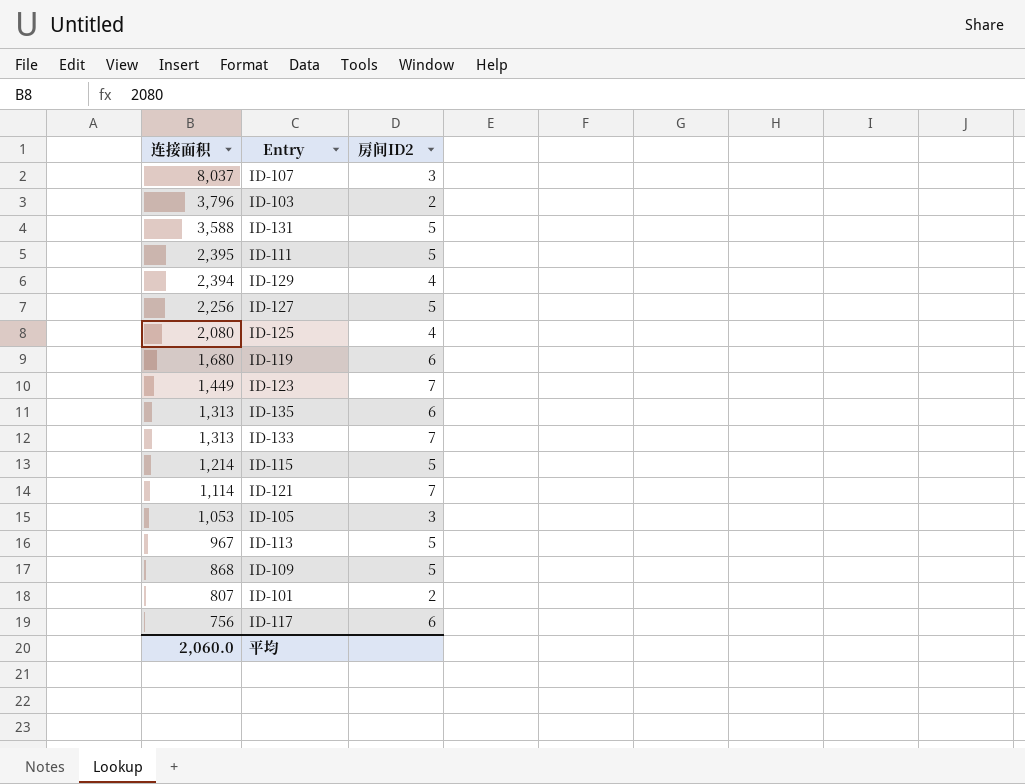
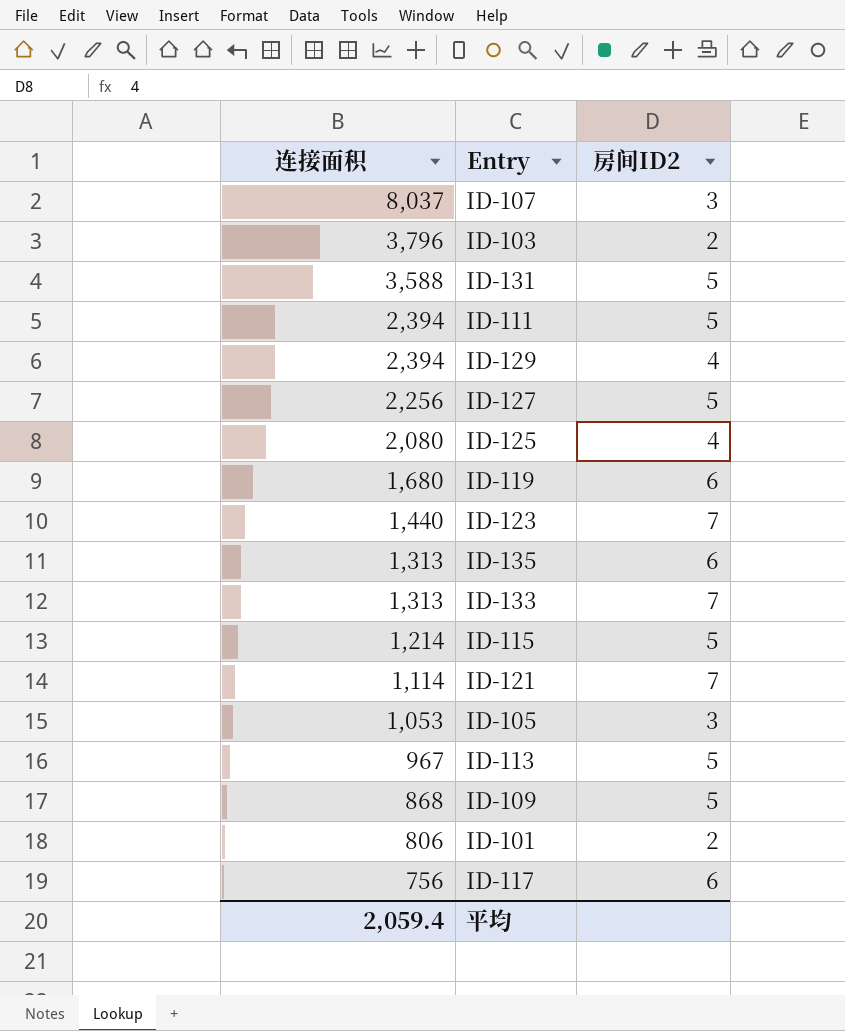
ID-111 | 连接面积: 2,395 -> 2,394
ID-123 | 连接面积: 1,449 -> 1,440
ID-101 | 连接面积: 807 -> 806
平均 | 连接面积: 2,060.0 -> 2,059.4

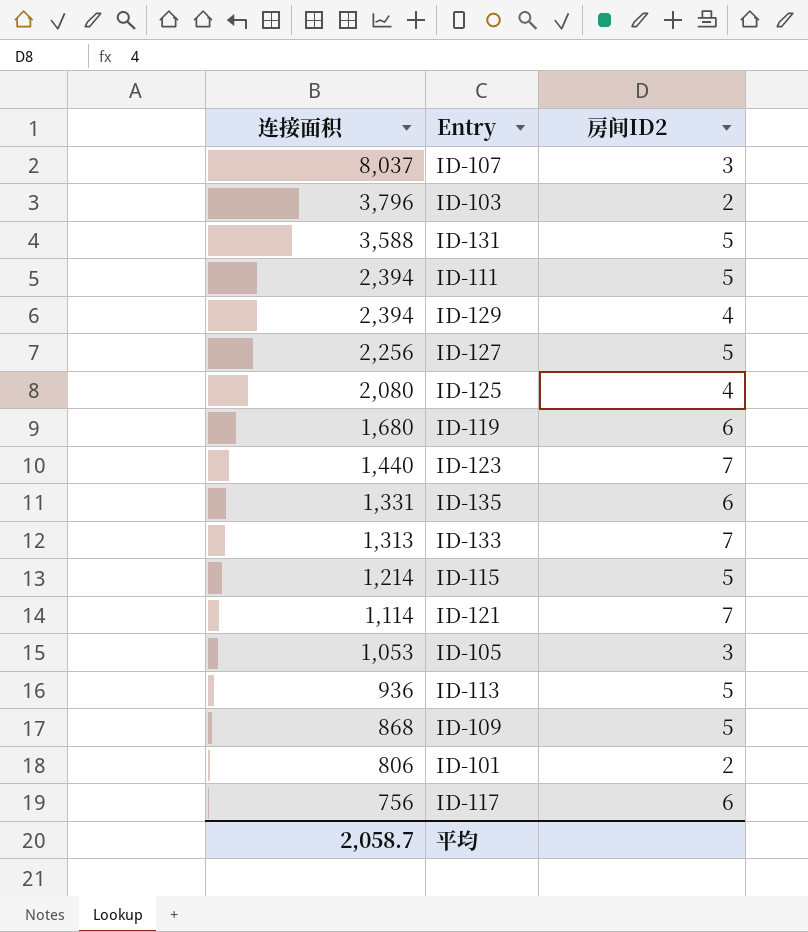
ID-135 | 连接面积: 1,313 -> 1,331
ID-113 | 连接面积: 967 -> 936
平均 | 连接面积: 2,059.4 -> 2,058.7

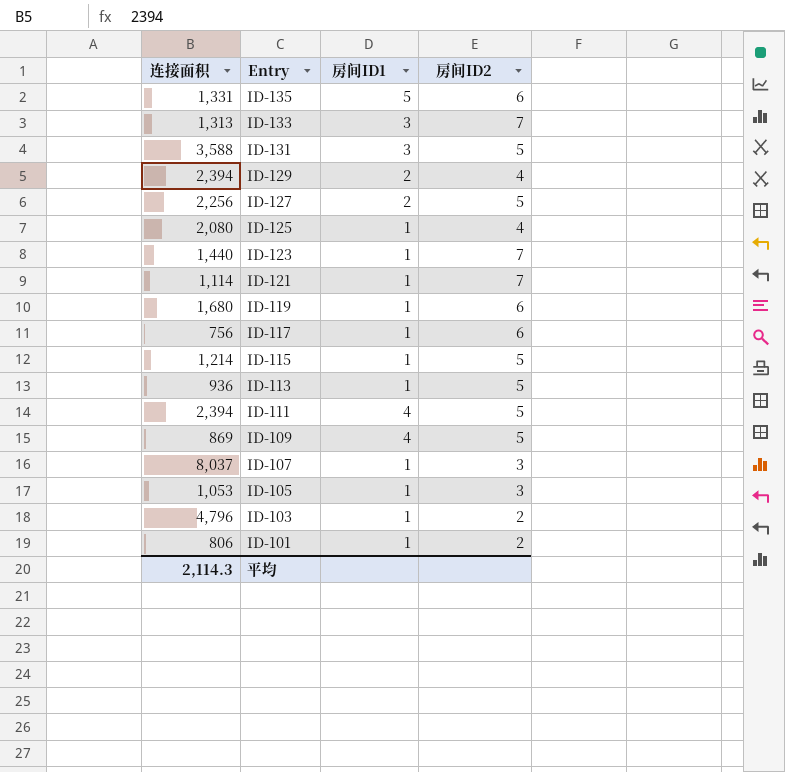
row order: 连接面积 descending -> Entry descending
column 房间ID1 | position: none -> 3
ID-109 | 连接面积: 868 -> 869
ID-103 | 连接面积: 3,796 -> 4,796
平均 | 连接面积: 2,058.7 -> 2,114.3

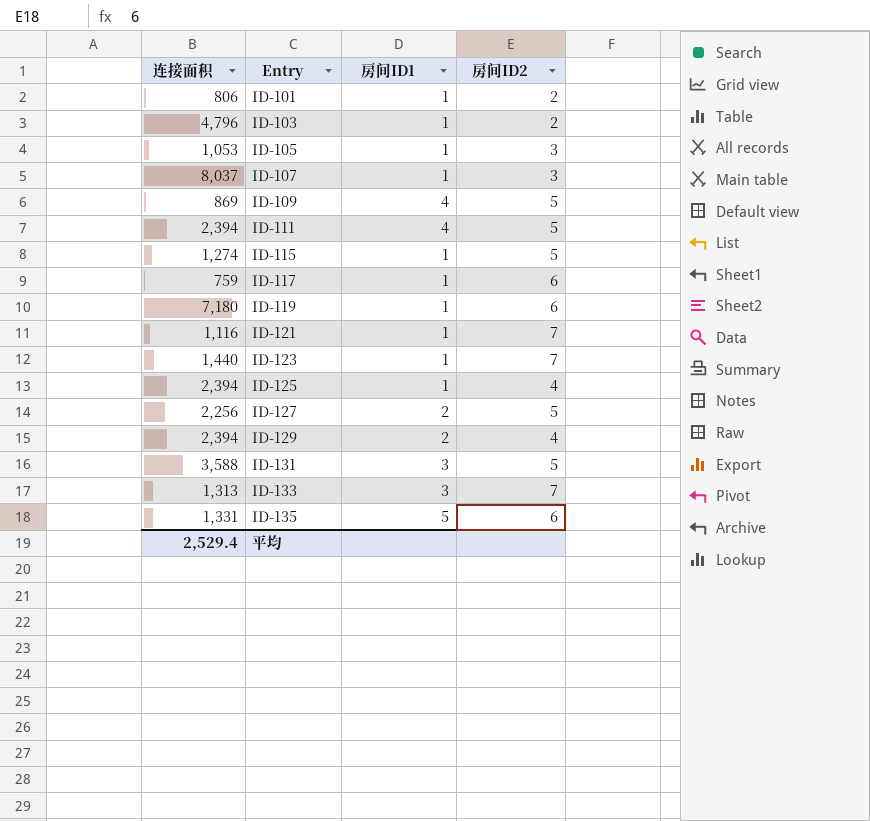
row order: Entry descending -> Entry ascending
row ID-113: 936 | 1 | 5 -> none
ID-115 | 连接面积: 1,214 -> 1,274
ID-117 | 连接面积: 756 -> 759
ID-119 | 连接面积: 1,680 -> 7,180
ID-121 | 连接面积: 1,114 -> 1,116
ID-125 | 连接面积: 2,080 -> 2,394
平均 | 连接面积: 2,114.3 -> 2,529.4

